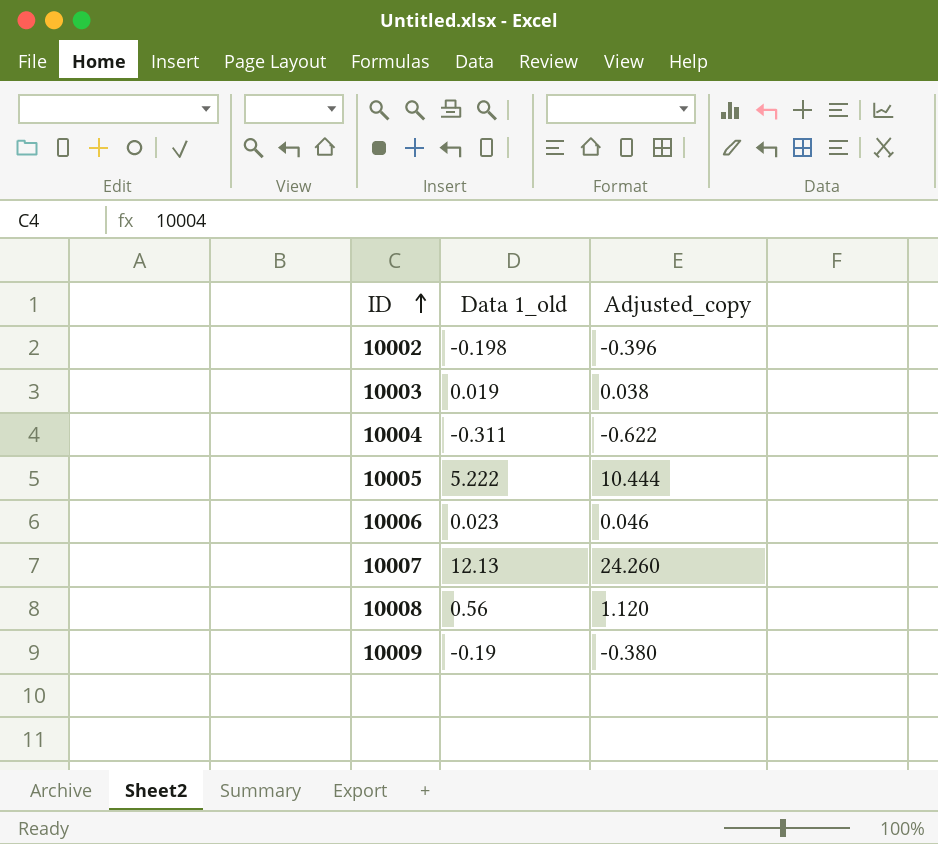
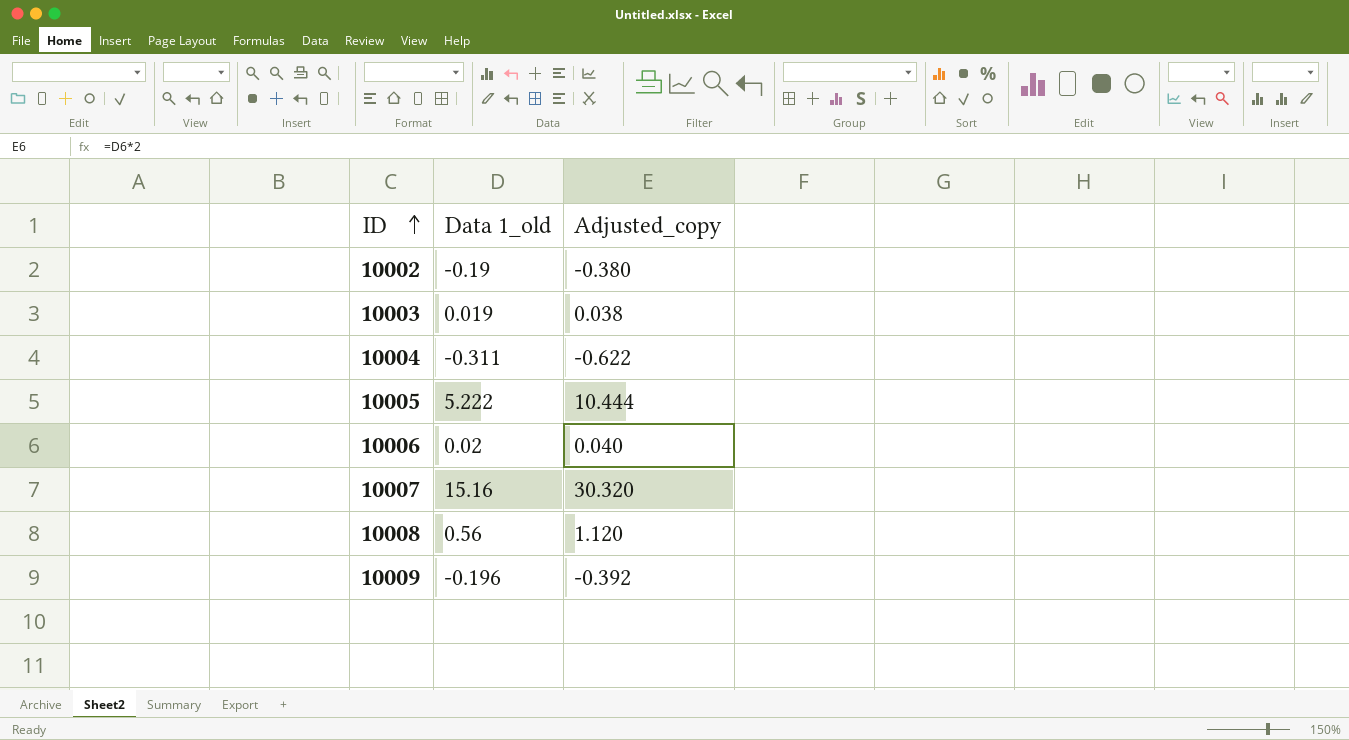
10002 | Data 1_old: -0.198 -> -0.19
10002 | Adjusted_copy: -0.396 -> -0.380
10006 | Data 1_old: 0.023 -> 0.02
10006 | Adjusted_copy: 0.046 -> 0.040
10007 | Data 1_old: 12.13 -> 15.16
10007 | Adjusted_copy: 24.260 -> 30.320
10009 | Data 1_old: -0.19 -> -0.196
10009 | Adjusted_copy: -0.380 -> -0.392

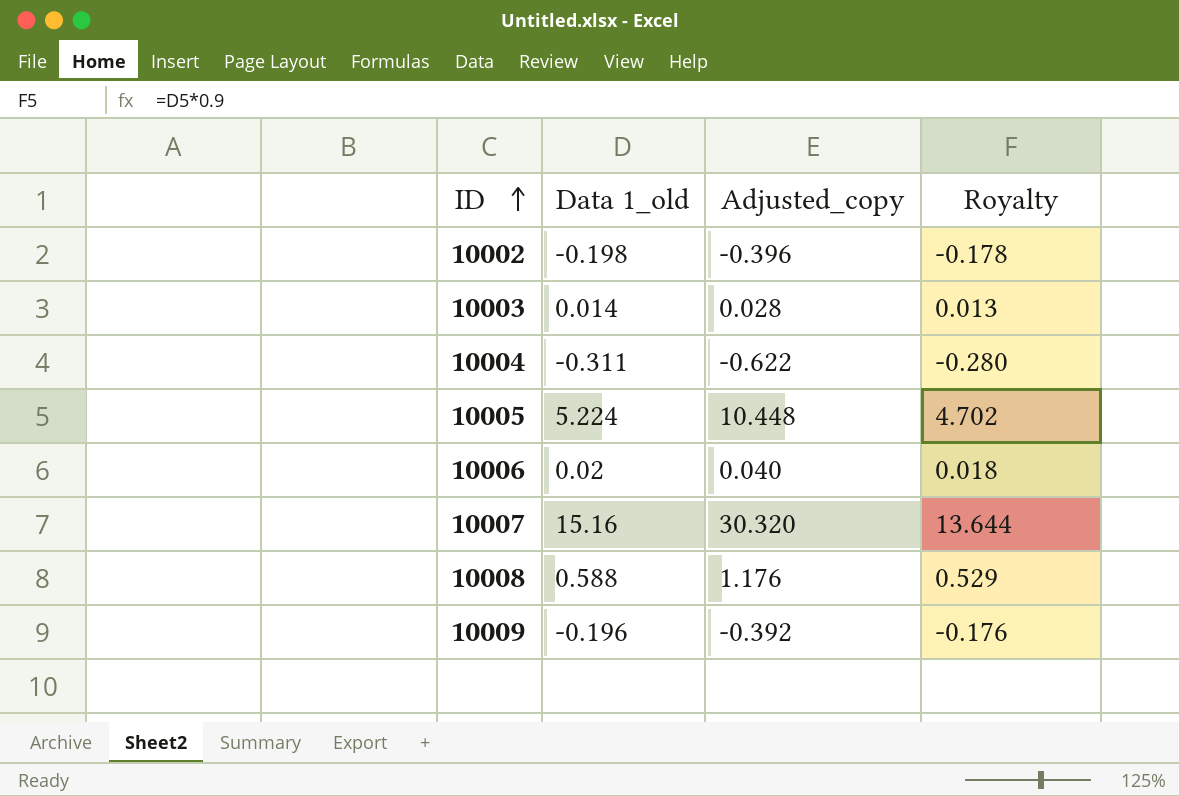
column Royalty | formula: none -> [Data 1_old] * 0.9
10002 | Data 1_old: -0.19 -> -0.198
10002 | Adjusted_copy: -0.380 -> -0.396
10003 | Data 1_old: 0.019 -> 0.014
10003 | Adjusted_copy: 0.038 -> 0.028
10005 | Data 1_old: 5.222 -> 5.224
10005 | Adjusted_copy: 10.444 -> 10.448
10008 | Data 1_old: 0.56 -> 0.588
10008 | Adjusted_copy: 1.120 -> 1.176

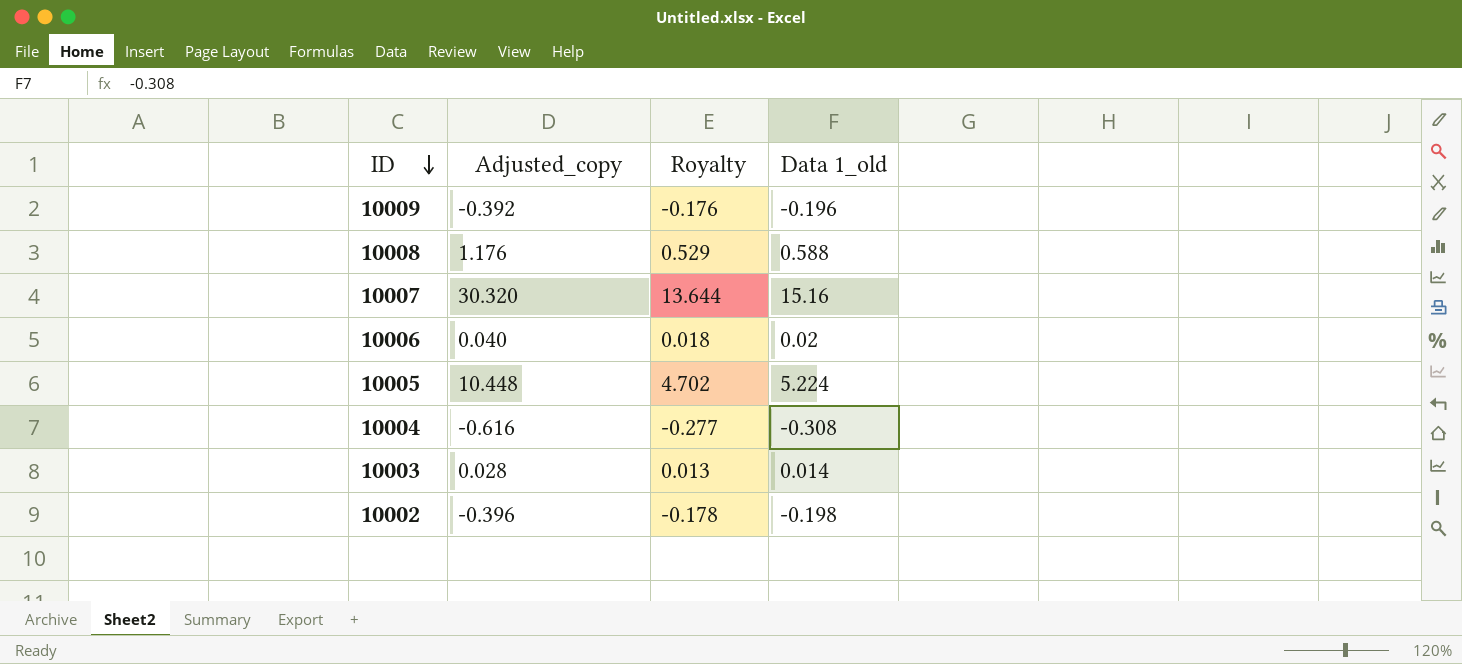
row order: ID ascending -> ID descending
column Data 1_old | position: 2 -> 4
10004 | Adjusted_copy: -0.622 -> -0.616
10004 | Royalty: -0.280 -> -0.277
10004 | Data 1_old: -0.311 -> -0.308

